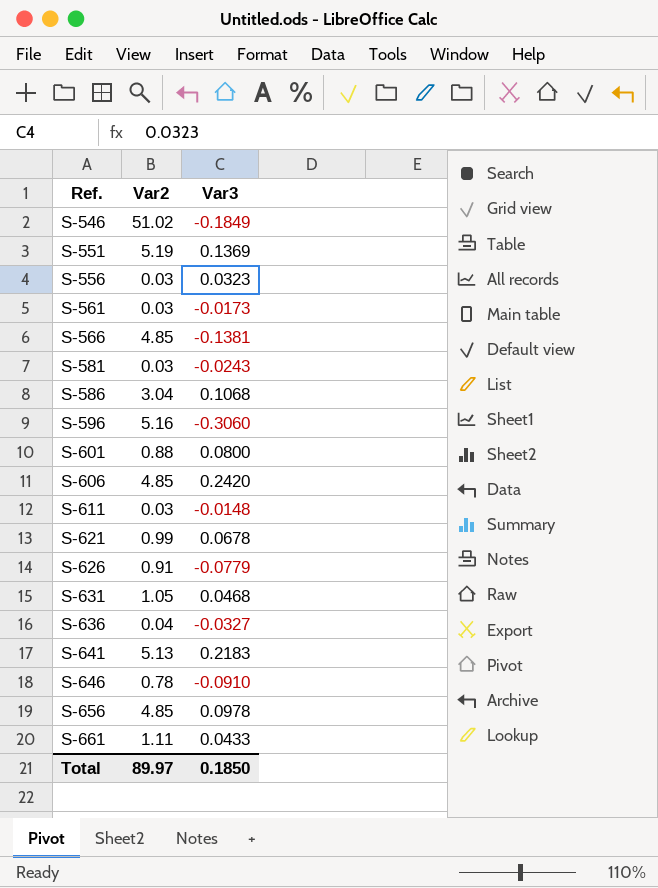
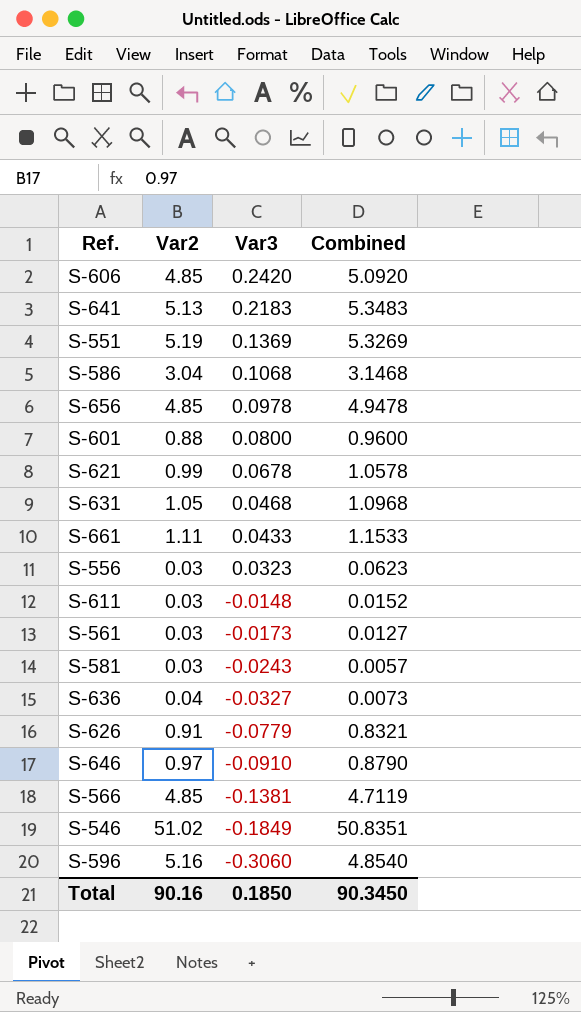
row order: Ref. ascending -> Var3 descending
column Combined | formula: none -> [Var2] + [Var3]
S-646 | Var2: 0.78 -> 0.97
Total | Var2: 89.97 -> 90.16

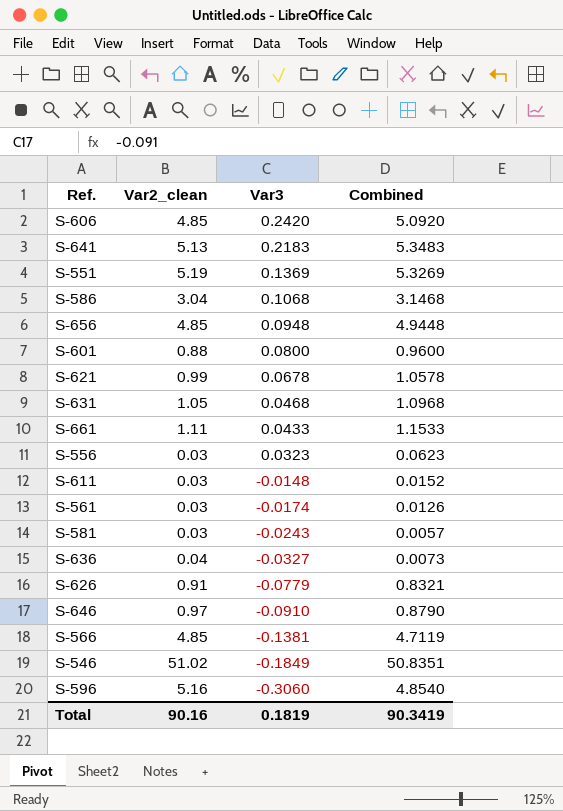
column name: Var2 -> Var2_clean
S-656 | Var3: 0.0978 -> 0.0948
S-656 | Combined: 4.9478 -> 4.9448
S-561 | Var3: -0.0173 -> -0.0174
S-561 | Combined: 0.0127 -> 0.0126
Total | Var3: 0.1850 -> 0.1819
Total | Combined: 90.3450 -> 90.3419

